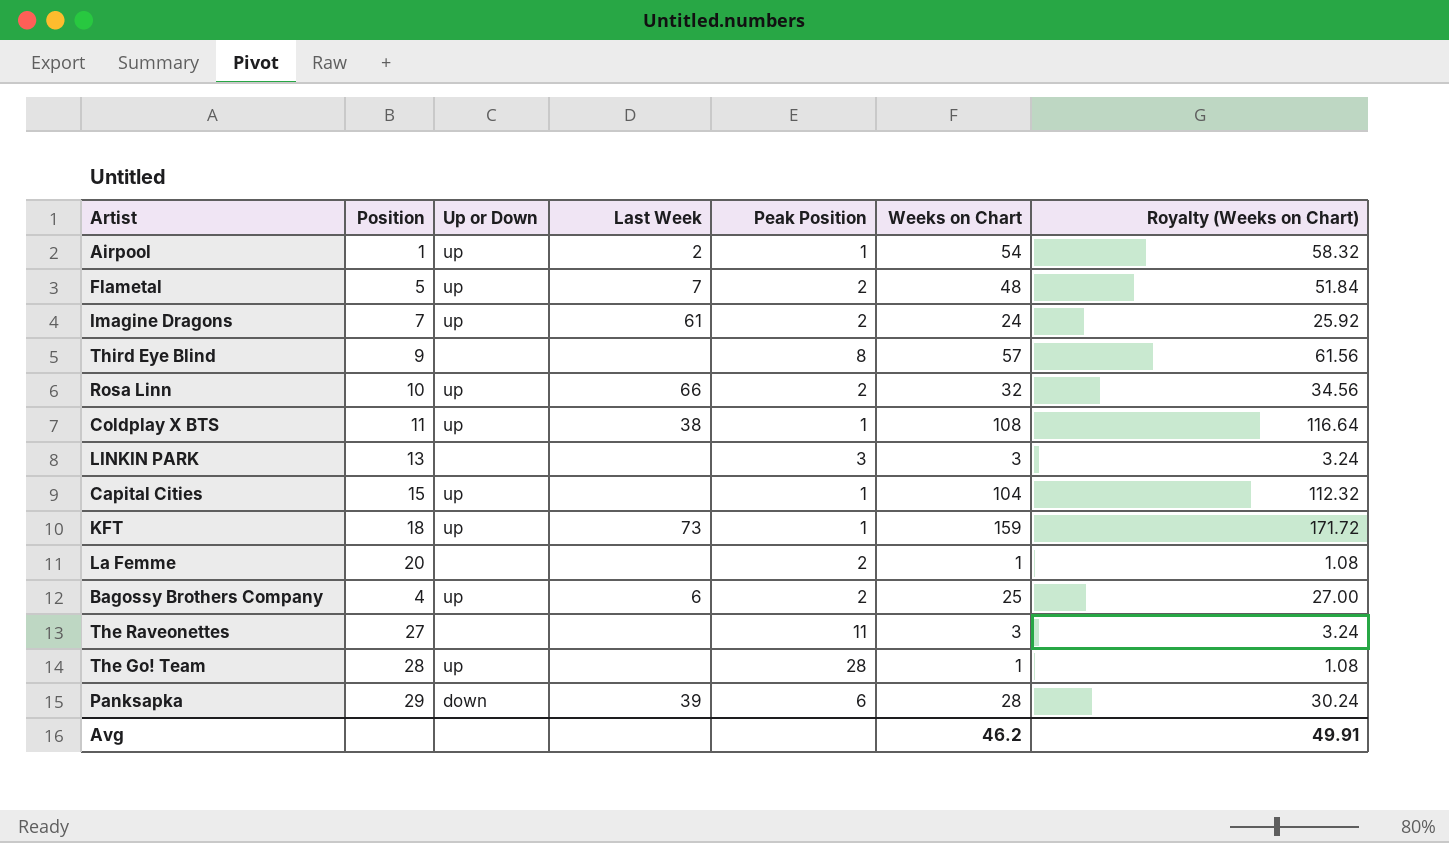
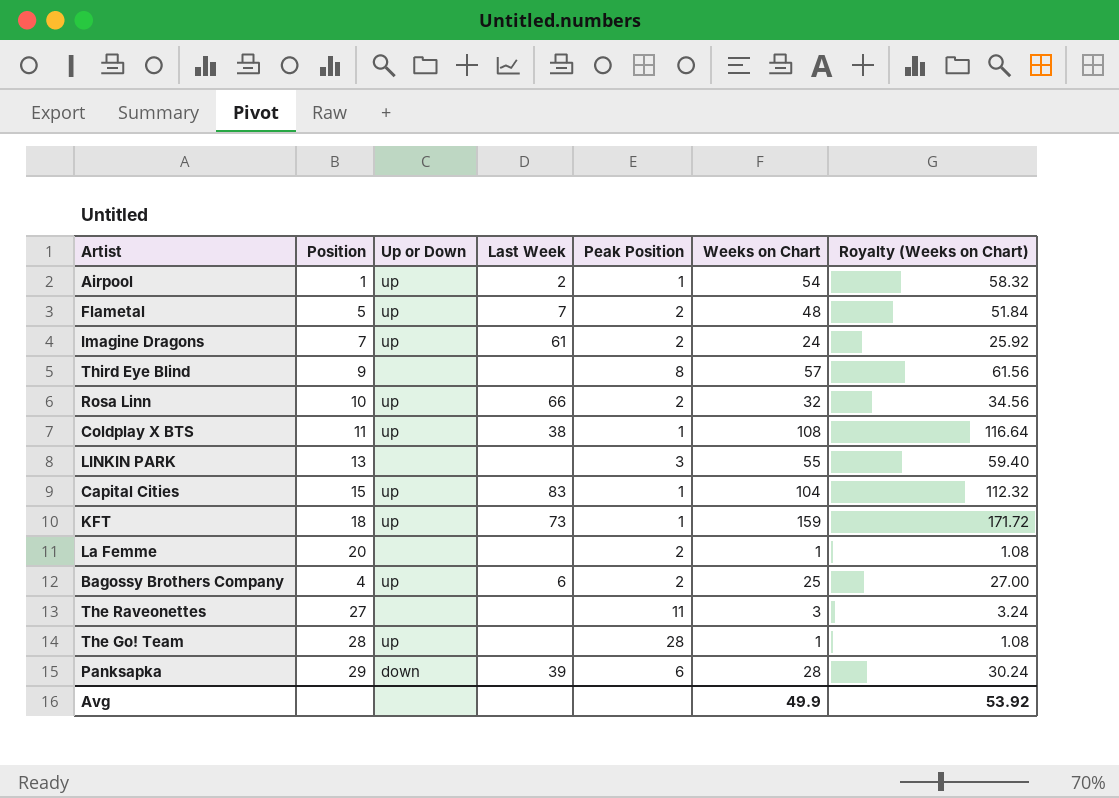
LINKIN PARK | Weeks on Chart: 3 -> 55
LINKIN PARK | Royalty (Weeks on Chart): 3.24 -> 59.40
Capital Cities | Last Week: none -> 83
Avg | Weeks on Chart: 46.2 -> 49.9
Avg | Royalty (Weeks on Chart): 49.91 -> 53.92

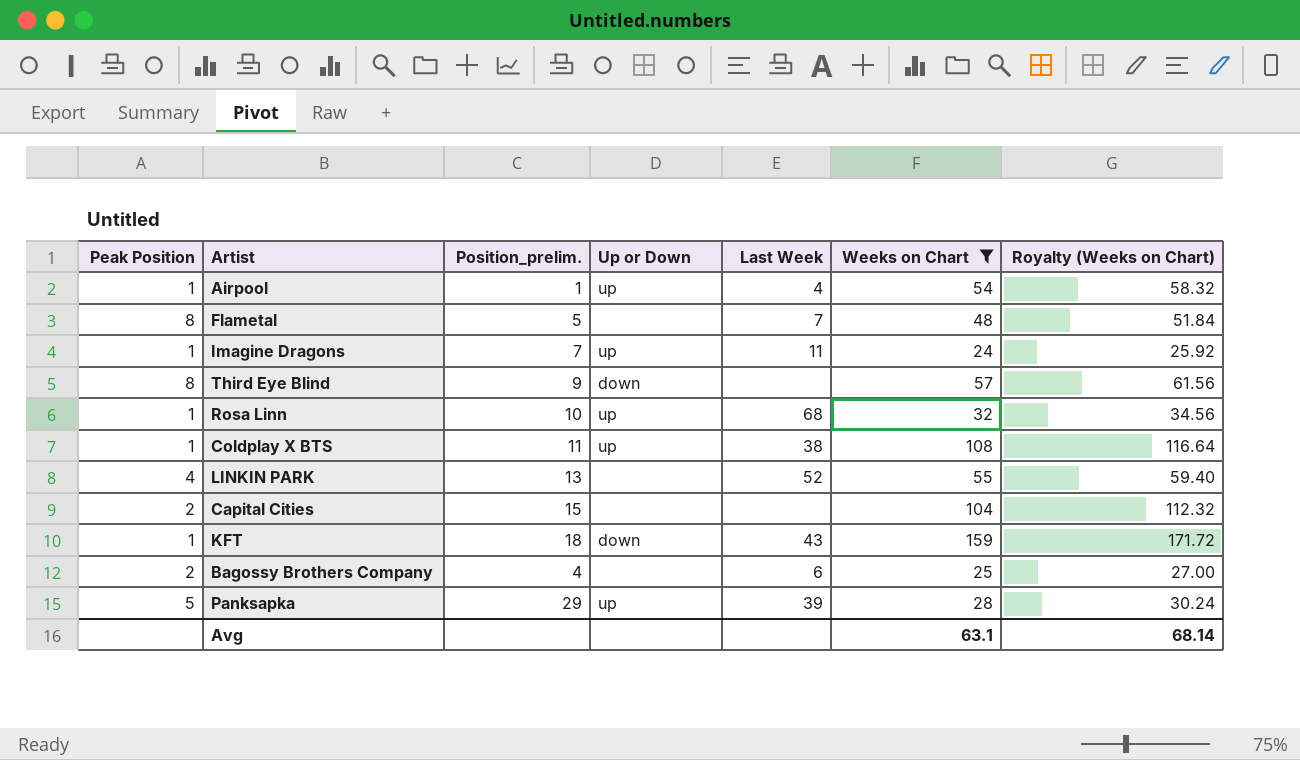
filter: none -> Weeks on Chart >= 24
column Peak Position | position: 5 -> 1
column name: Position -> Position_prelim.
Airpool | Last Week: 2 -> 4
Flametal | Peak Position: 2 -> 8
Flametal | Up or Down: up -> none
Imagine Dragons | Peak Position: 2 -> 1
Imagine Dragons | Last Week: 61 -> 11
Third Eye Blind | Up or Down: none -> down
Rosa Linn | Peak Position: 2 -> 1
Rosa Linn | Last Week: 66 -> 68
LINKIN PARK | Peak Position: 3 -> 4
LINKIN PARK | Last Week: none -> 52
Capital Cities | Peak Position: 1 -> 2
Capital Cities | Up or Down: up -> none
Capital Cities | Last Week: 83 -> none
KFT | Up or Down: up -> down
KFT | Last Week: 73 -> 43
Bagossy Brothers Company | Up or Down: up -> none
Panksapka | Peak Position: 6 -> 5
Panksapka | Up or Down: down -> up
Avg | Weeks on Chart: 49.9 -> 63.1
Avg | Royalty (Weeks on Chart): 53.92 -> 68.14

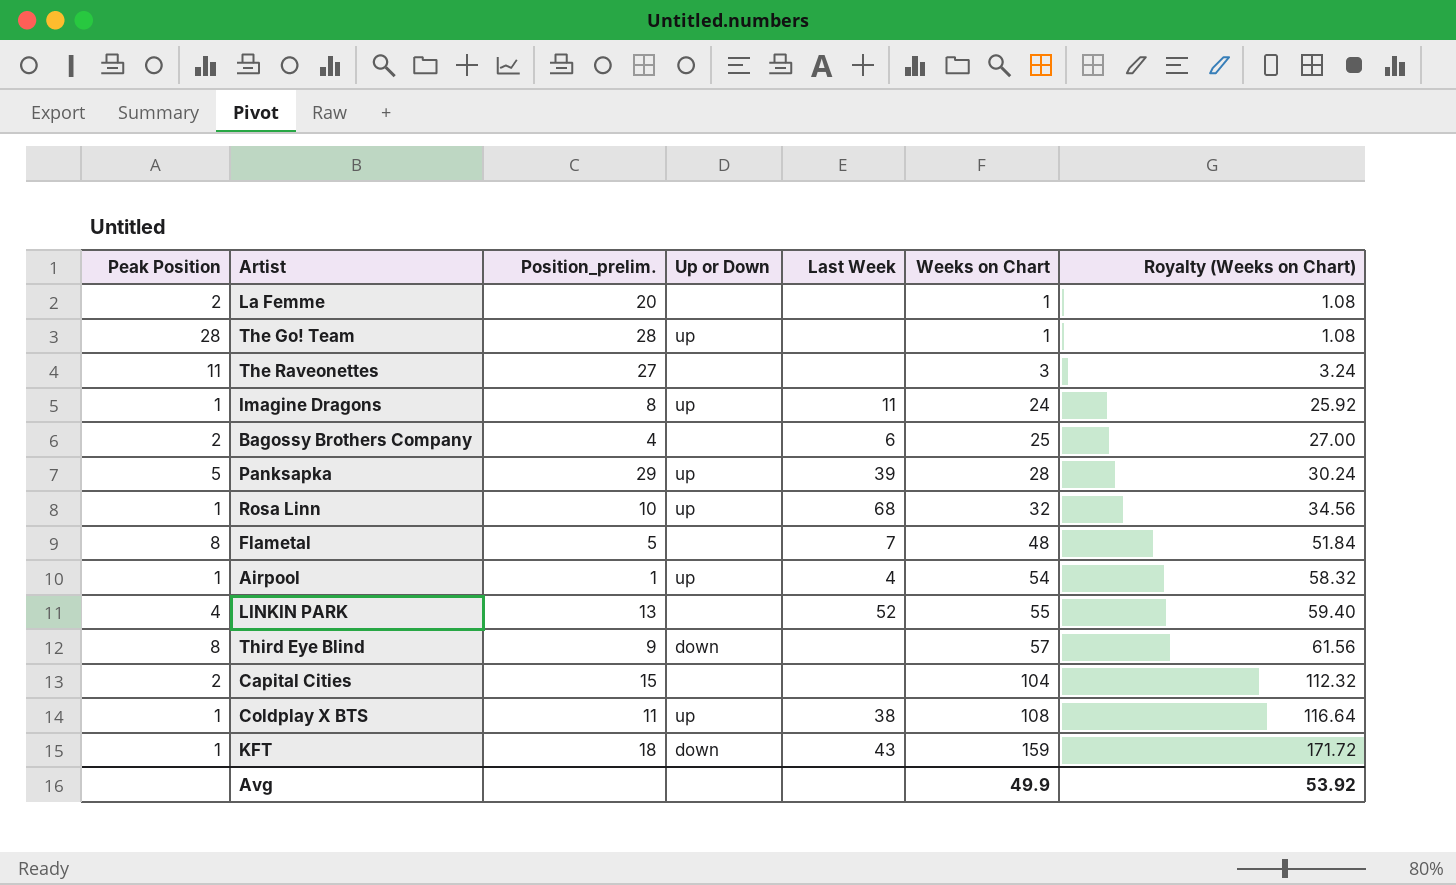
filter: Weeks on Chart >= 24 -> none
row order: none -> Weeks on Chart ascending
Imagine Dragons | Position_prelim.: 7 -> 8
Avg | Weeks on Chart: 63.1 -> 49.9
Avg | Royalty (Weeks on Chart): 68.14 -> 53.92

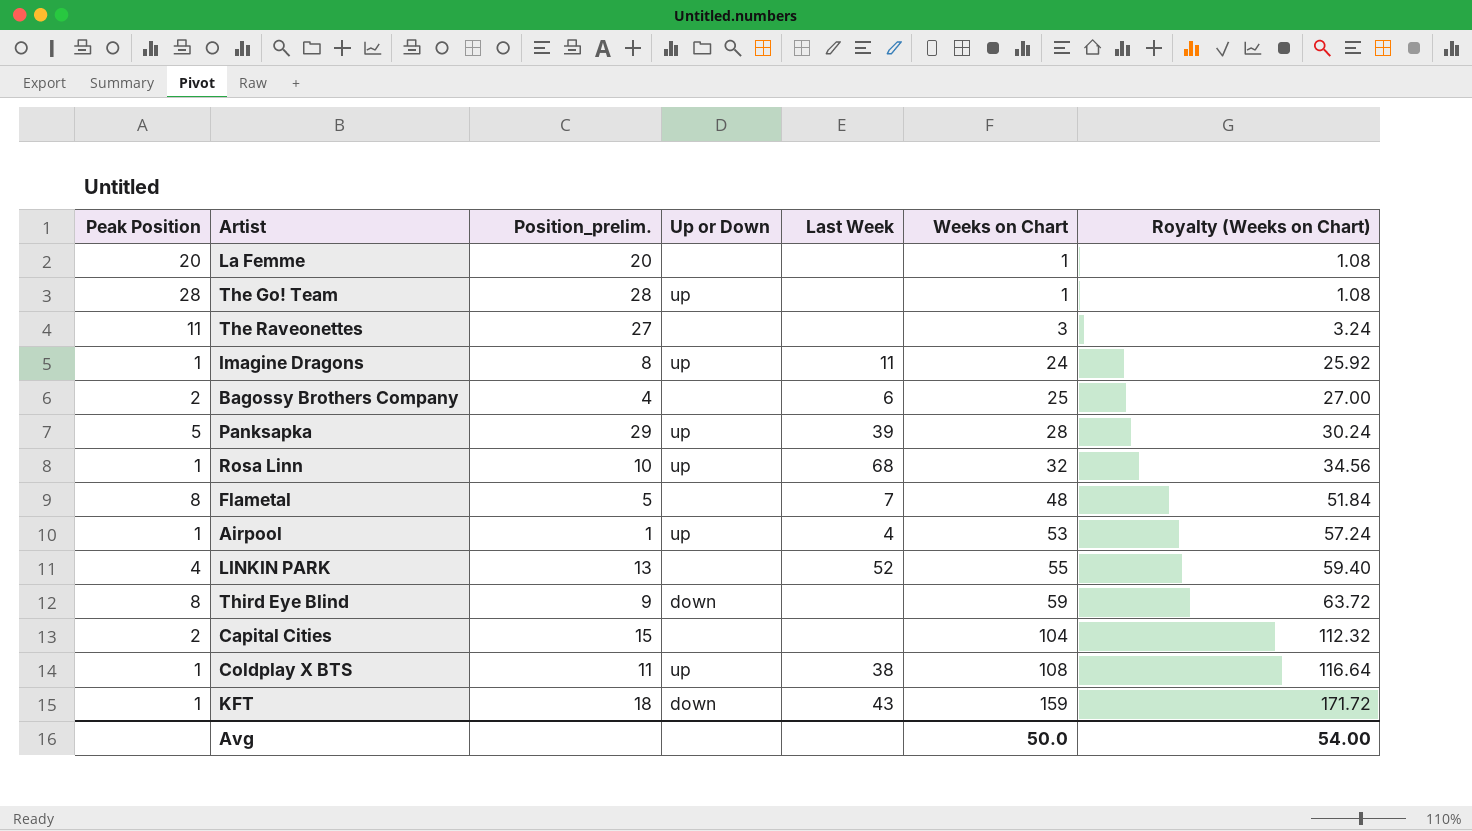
La Femme | Peak Position: 2 -> 20
Airpool | Weeks on Chart: 54 -> 53
Airpool | Royalty (Weeks on Chart): 58.32 -> 57.24
Third Eye Blind | Weeks on Chart: 57 -> 59
Third Eye Blind | Royalty (Weeks on Chart): 61.56 -> 63.72
Avg | Weeks on Chart: 49.9 -> 50.0
Avg | Royalty (Weeks on Chart): 53.92 -> 54.00

